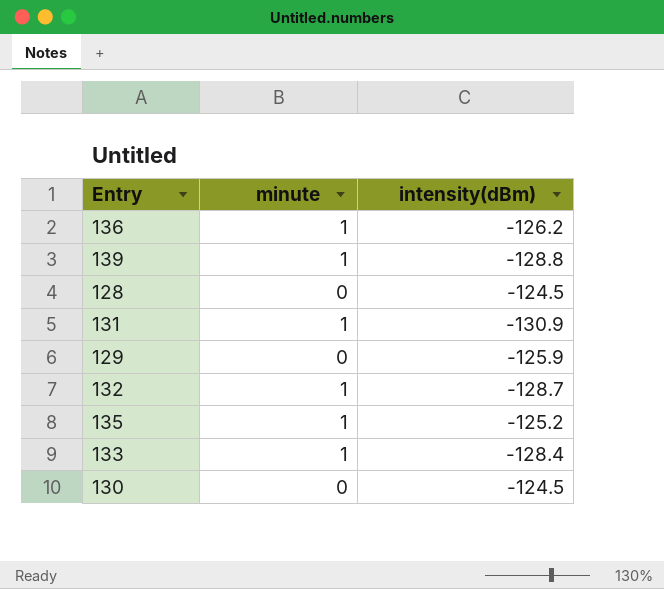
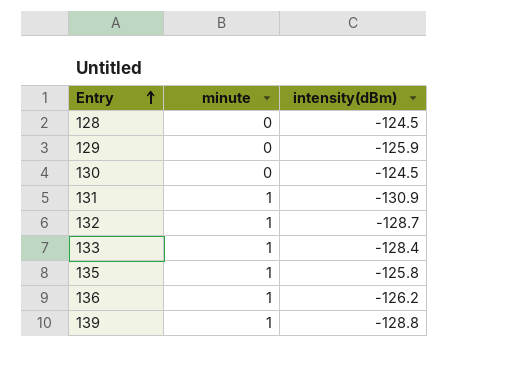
row order: none -> Entry ascending
135 | intensity(dBm): -125.2 -> -125.8

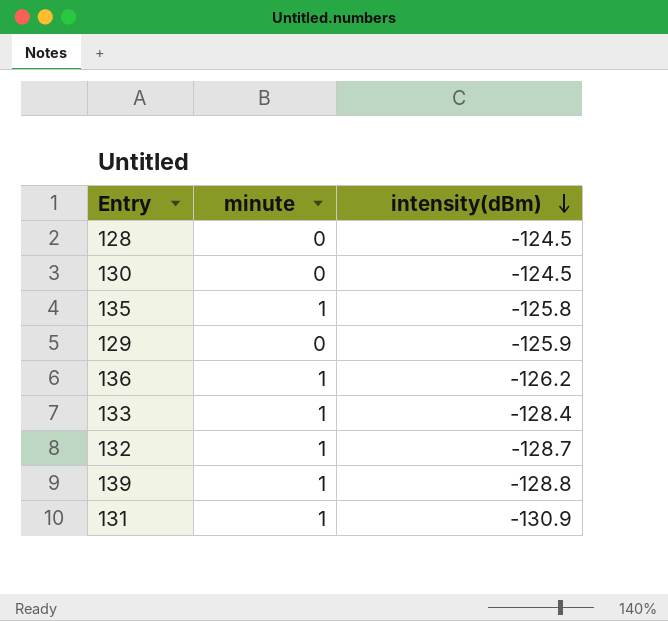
row order: Entry ascending -> intensity(dBm) descending

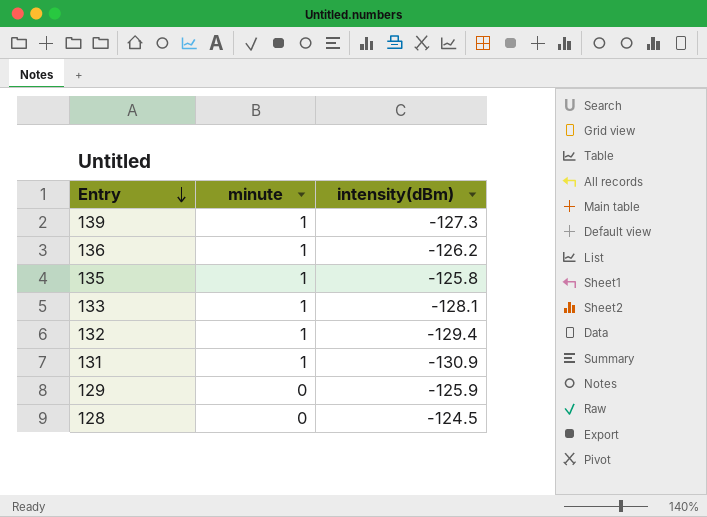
row order: intensity(dBm) descending -> Entry descending
row 130: 0 | -124.5 -> none
139 | intensity(dBm): -128.8 -> -127.3
133 | intensity(dBm): -128.4 -> -128.1
132 | intensity(dBm): -128.7 -> -129.4

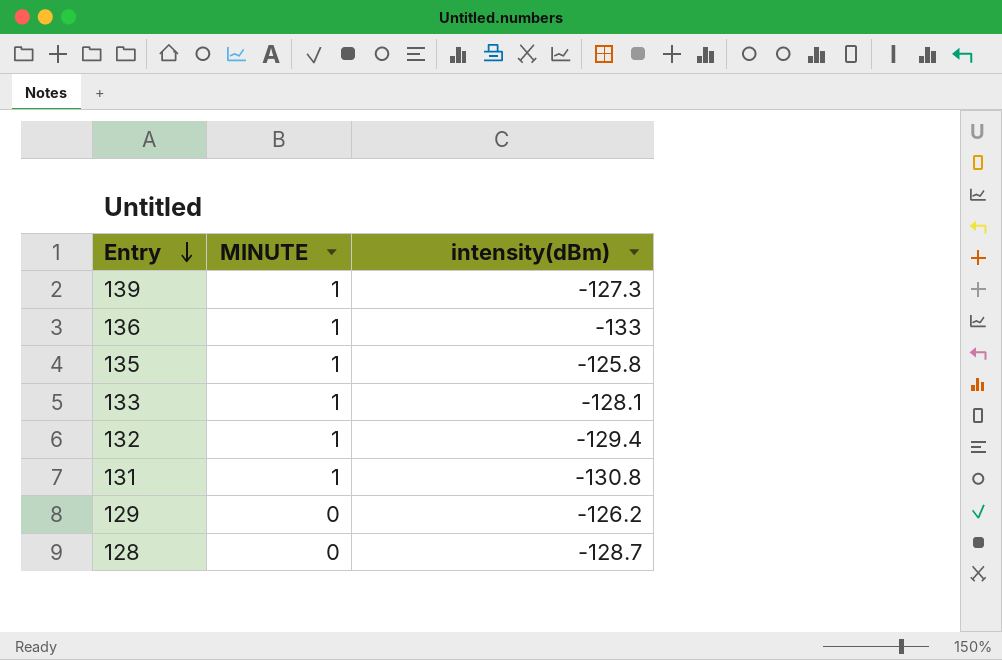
column name: minute -> MINUTE
136 | intensity(dBm): -126.2 -> -133
131 | intensity(dBm): -130.9 -> -130.8
129 | intensity(dBm): -125.9 -> -126.2
128 | intensity(dBm): -124.5 -> -128.7

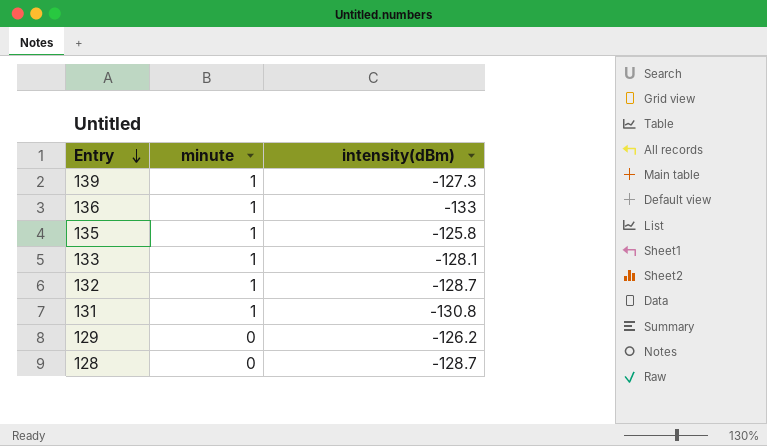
column name: MINUTE -> minute
132 | intensity(dBm): -129.4 -> -128.7

